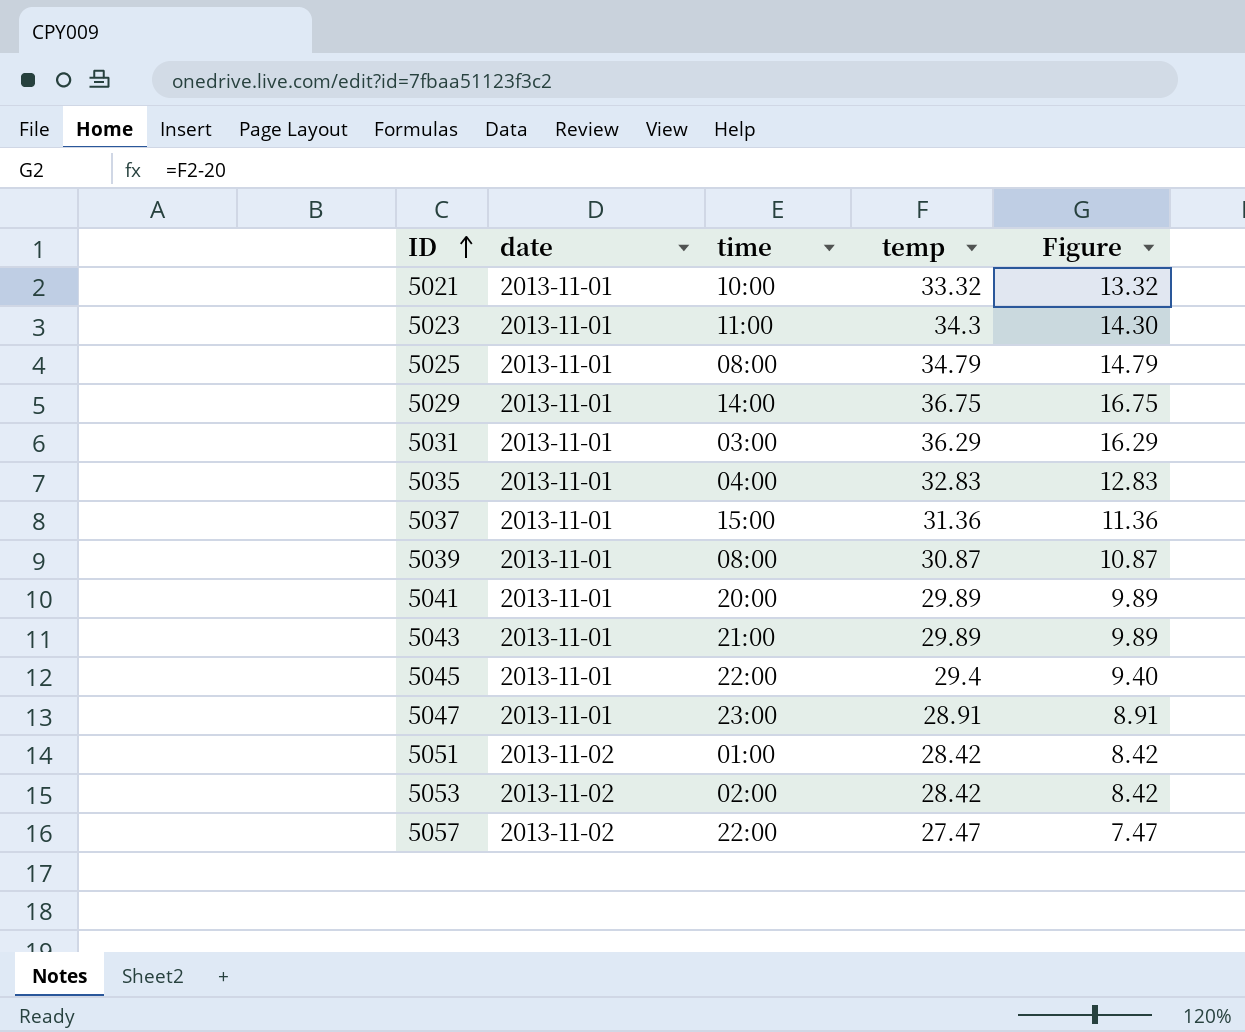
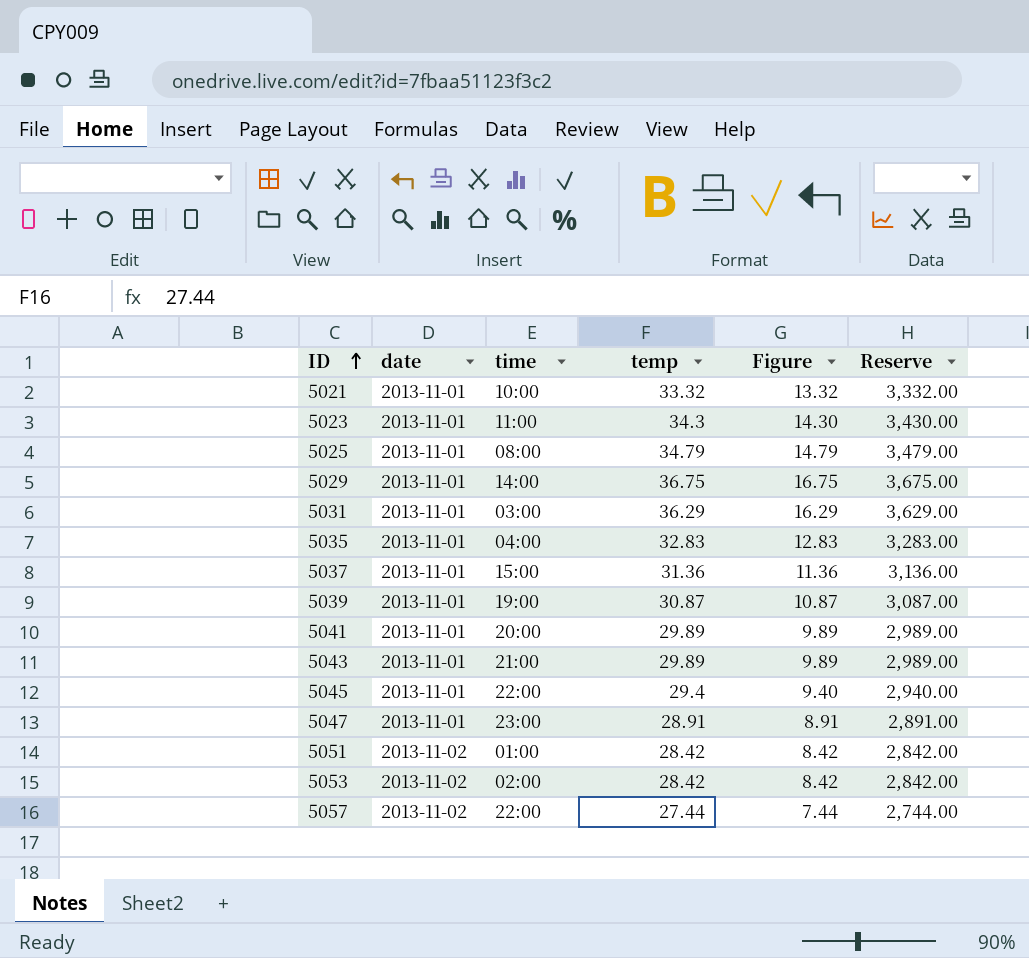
column Reserve | formula: none -> [temp] * 100
5039 | time: 08:00 -> 19:00
5057 | temp: 27.47 -> 27.44
5057 | Figure: 7.47 -> 7.44

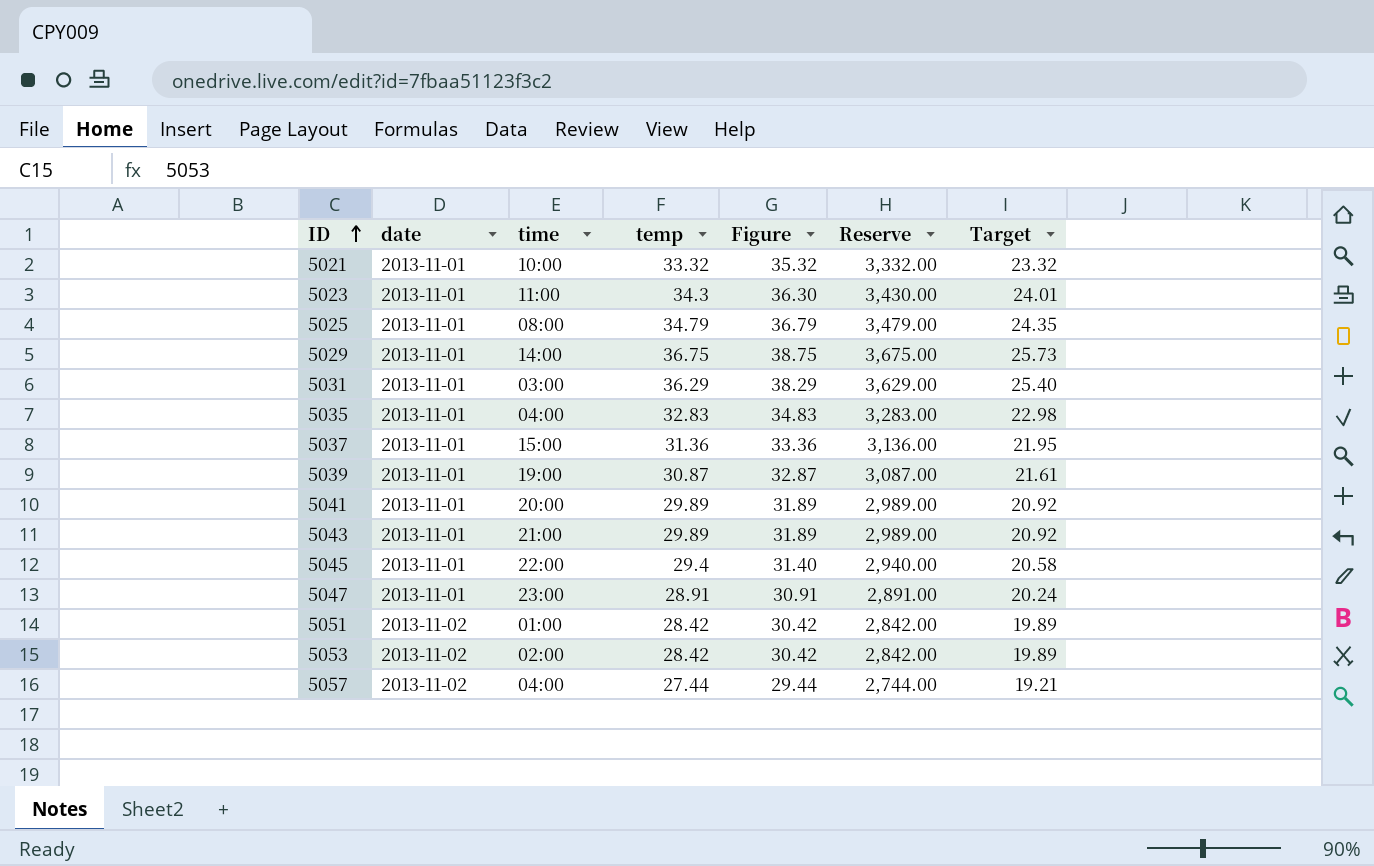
column Figure | formula: [temp] - 20 -> [temp] + 2
column Target | formula: none -> [temp] * 0.7
5057 | time: 22:00 -> 04:00

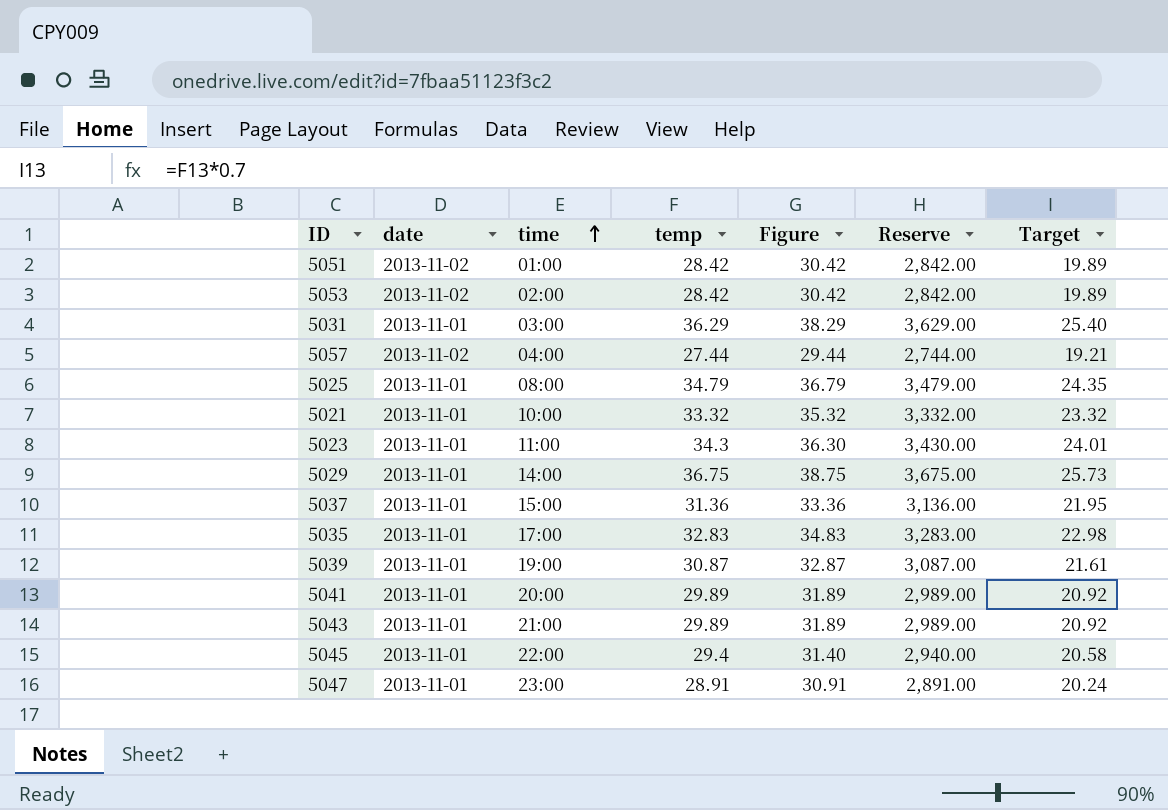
row order: ID ascending -> time ascending
5035 | time: 04:00 -> 17:00

